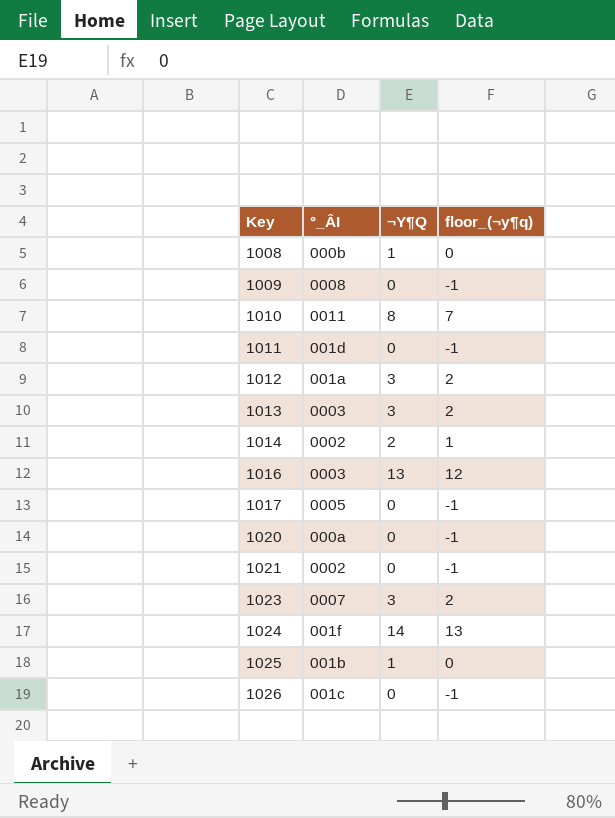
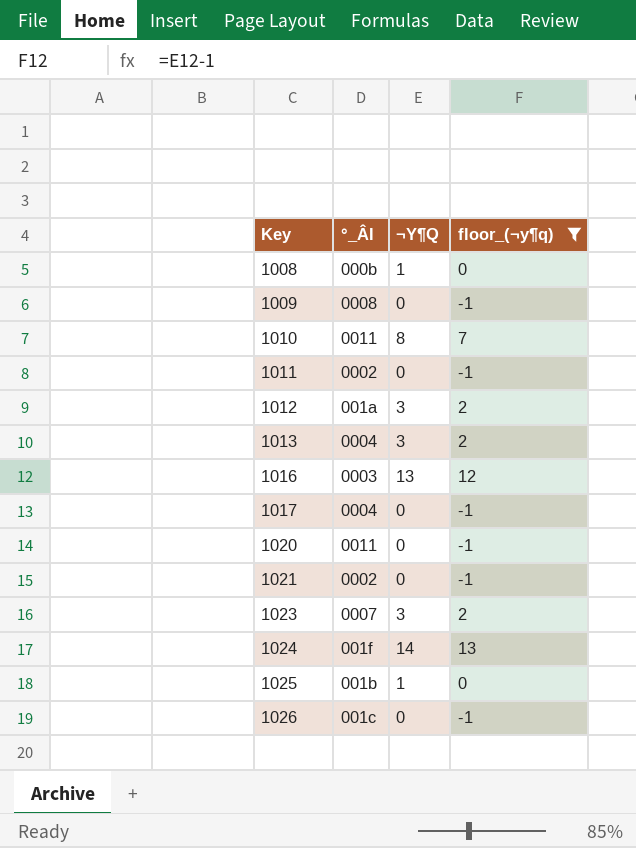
filter: none -> floor_(¬y¶q) != 1
1011 | °_ÂI: 001d -> 0002
1013 | °_ÂI: 0003 -> 0004
1017 | °_ÂI: 0005 -> 0004
1020 | °_ÂI: 000a -> 0011

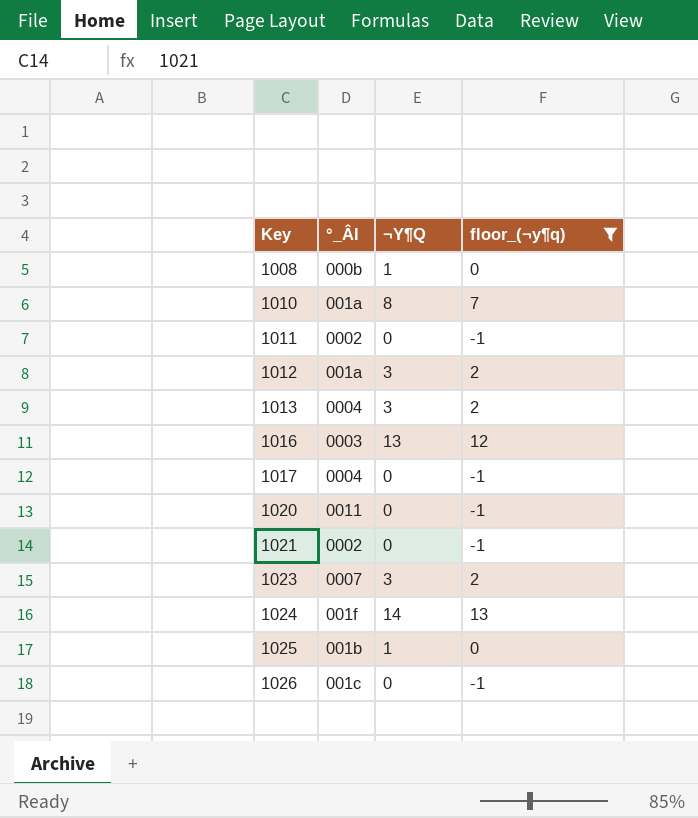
row 1009: 0008 | 0 | -1 -> none
1010 | °_ÂI: 0011 -> 001a

